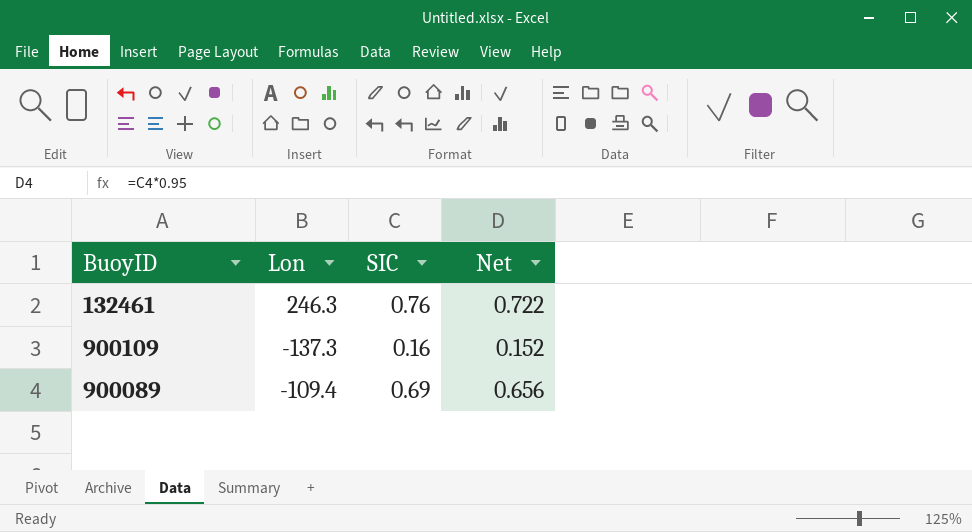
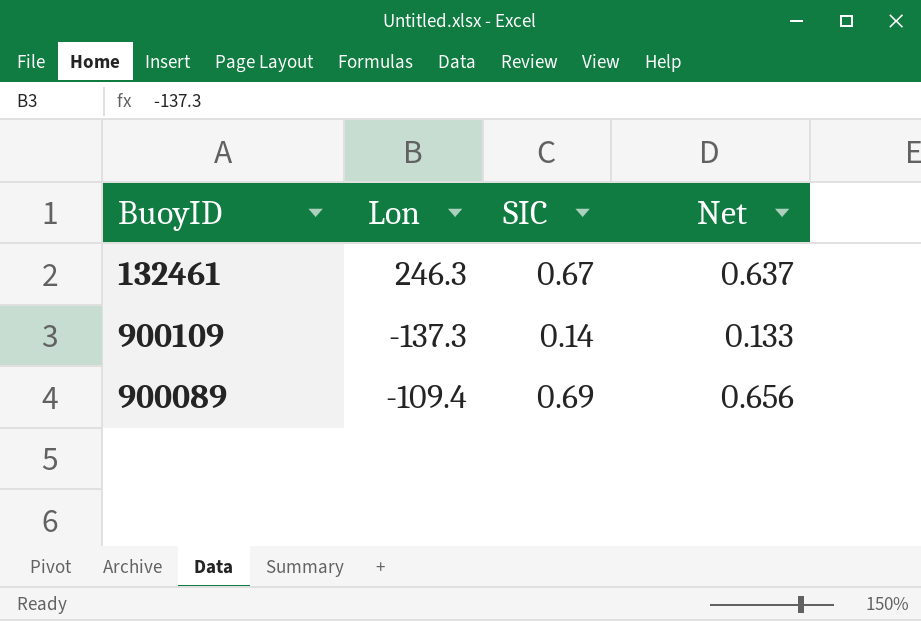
132461 | SIC: 0.76 -> 0.67
132461 | Net: 0.722 -> 0.637
900109 | SIC: 0.16 -> 0.14
900109 | Net: 0.152 -> 0.133

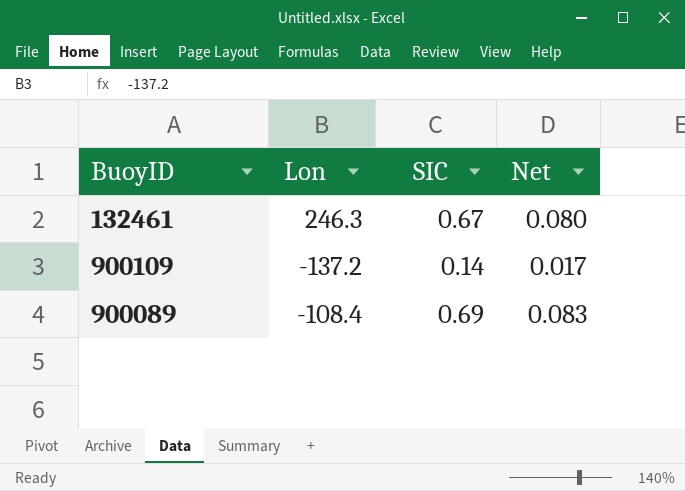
column Net | formula: [SIC] * 0.95 -> [SIC] * 0.12
900109 | Lon: -137.3 -> -137.2
900089 | Lon: -109.4 -> -108.4

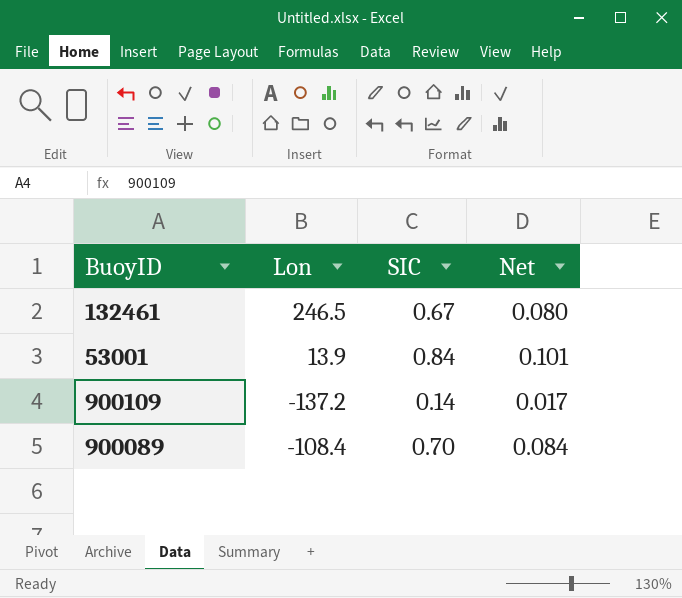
132461 | Lon: 246.3 -> 246.5
row 53001: none -> 13.9 | 0.84 | 0.101
900089 | SIC: 0.69 -> 0.70
900089 | Net: 0.083 -> 0.084

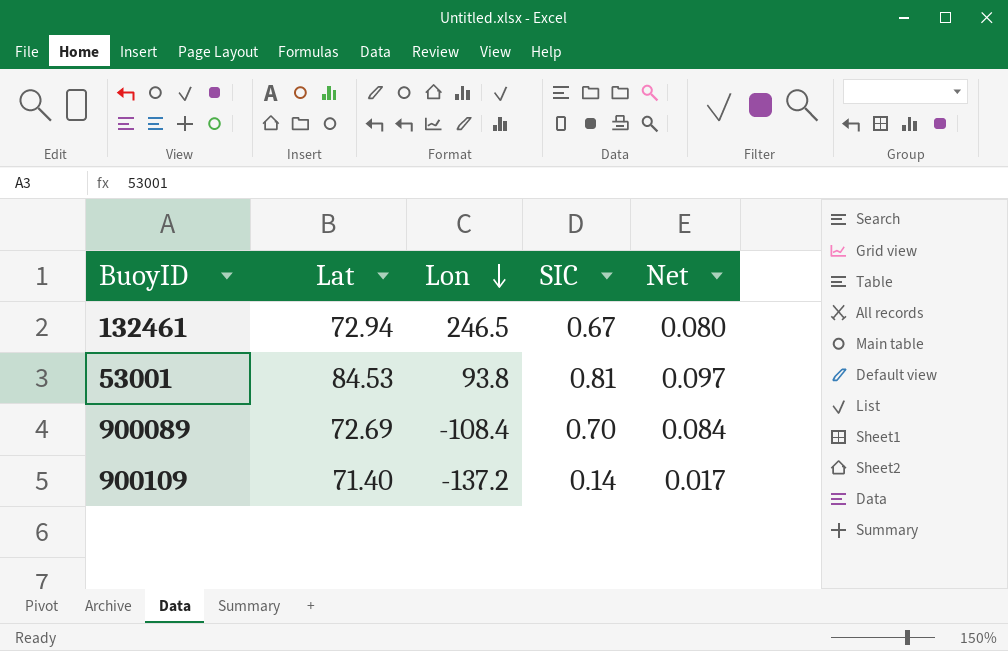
row order: none -> Lon descending
column Lat | position: none -> 2
53001 | Lon: 13.9 -> 93.8
53001 | SIC: 0.84 -> 0.81
53001 | Net: 0.101 -> 0.097

